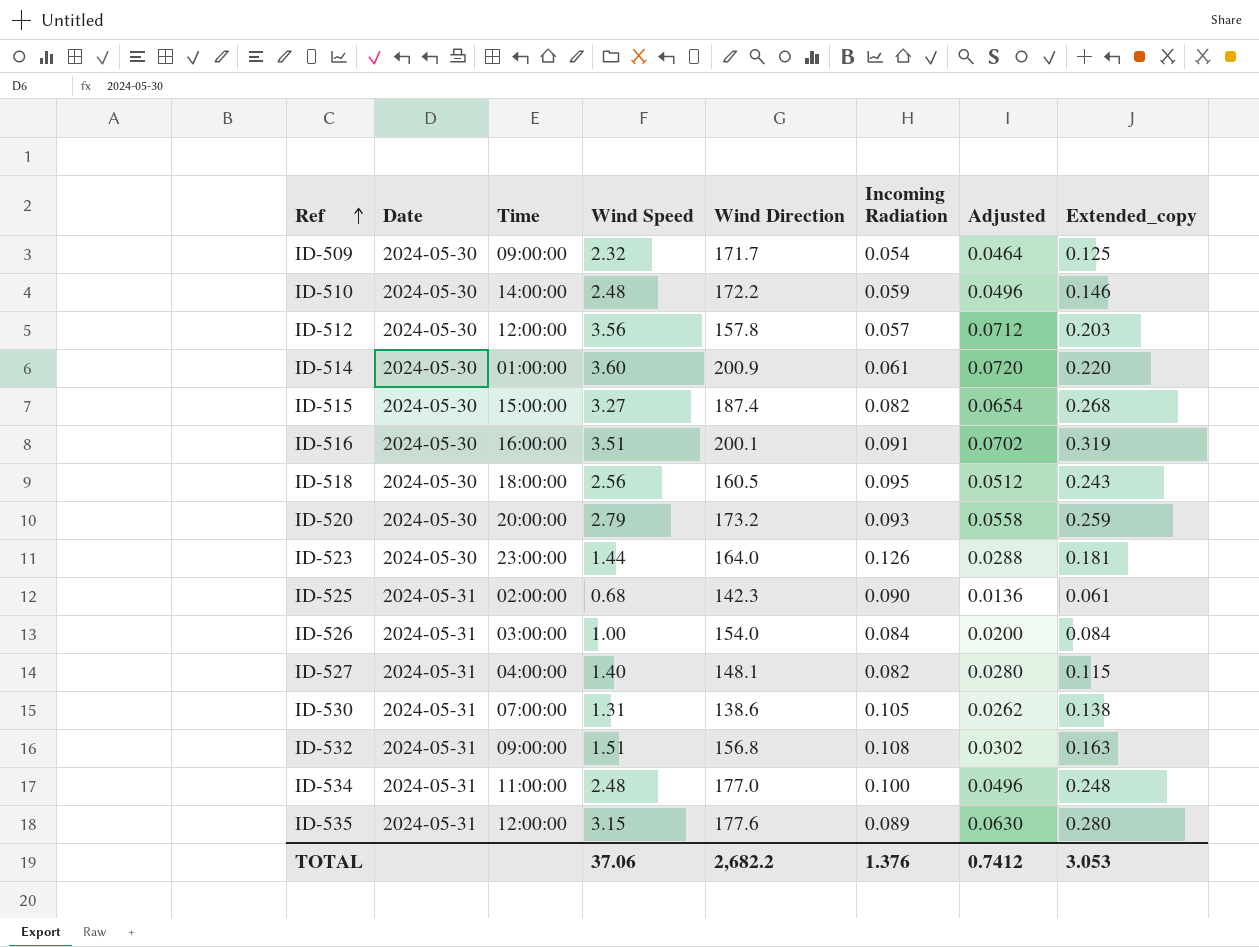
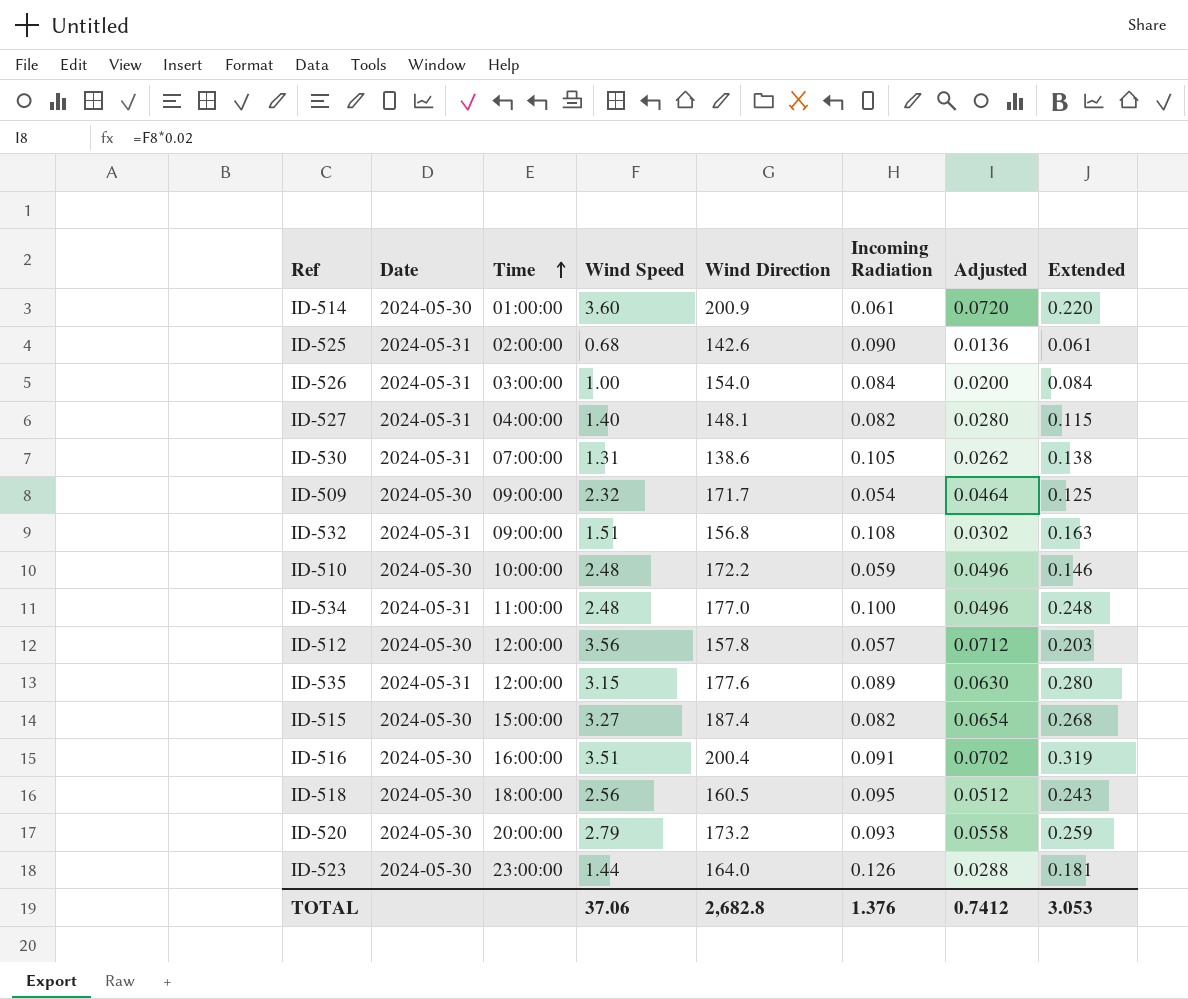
row order: Ref ascending -> Time ascending
column name: Extended_copy -> Extended
ID-525 | Wind Direction: 142.3 -> 142.6
ID-510 | Time: 14:00:00 -> 10:00:00
ID-516 | Wind Direction: 200.1 -> 200.4
TOTAL | Wind Direction: 2,682.2 -> 2,682.8

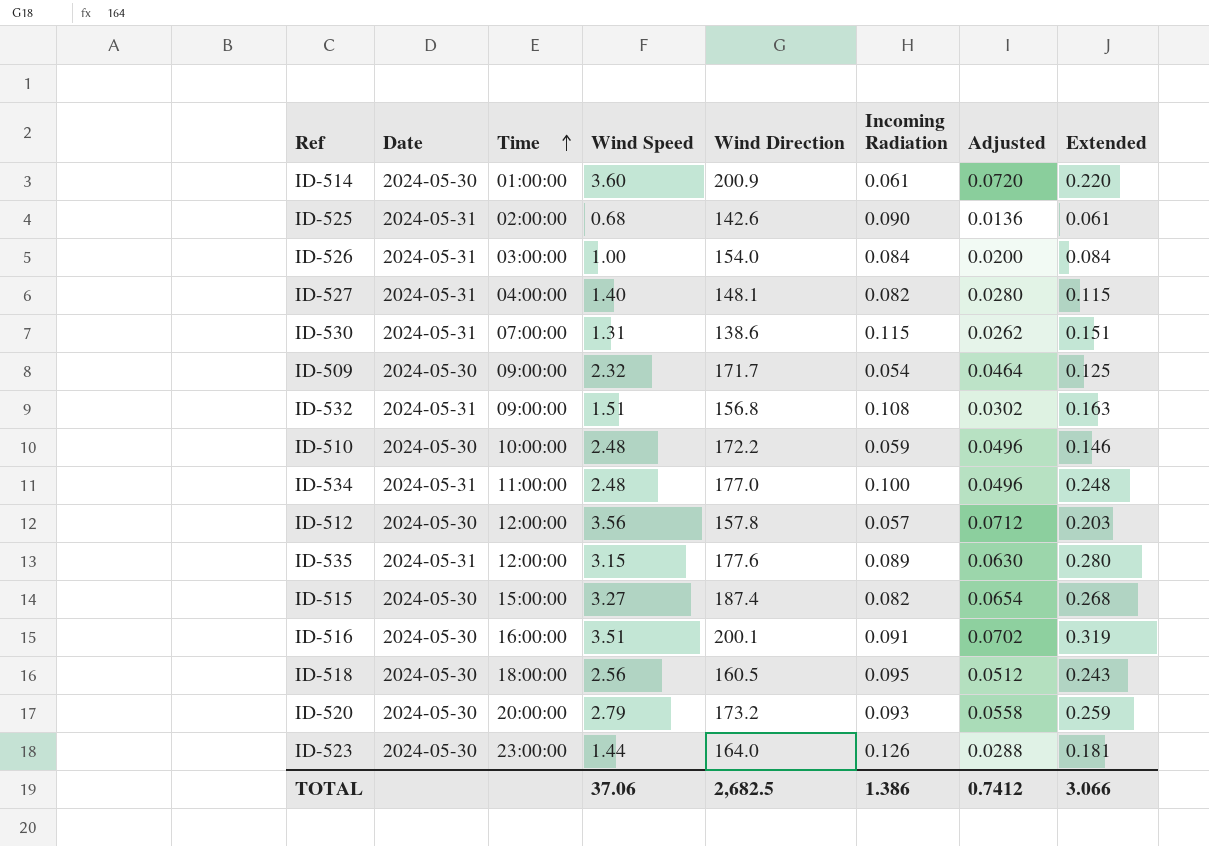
ID-530 | Incoming Radiation: 0.105 -> 0.115
ID-530 | Extended: 0.138 -> 0.151
ID-516 | Wind Direction: 200.4 -> 200.1
TOTAL | Wind Direction: 2,682.8 -> 2,682.5
TOTAL | Incoming Radiation: 1.376 -> 1.386
TOTAL | Extended: 3.053 -> 3.066

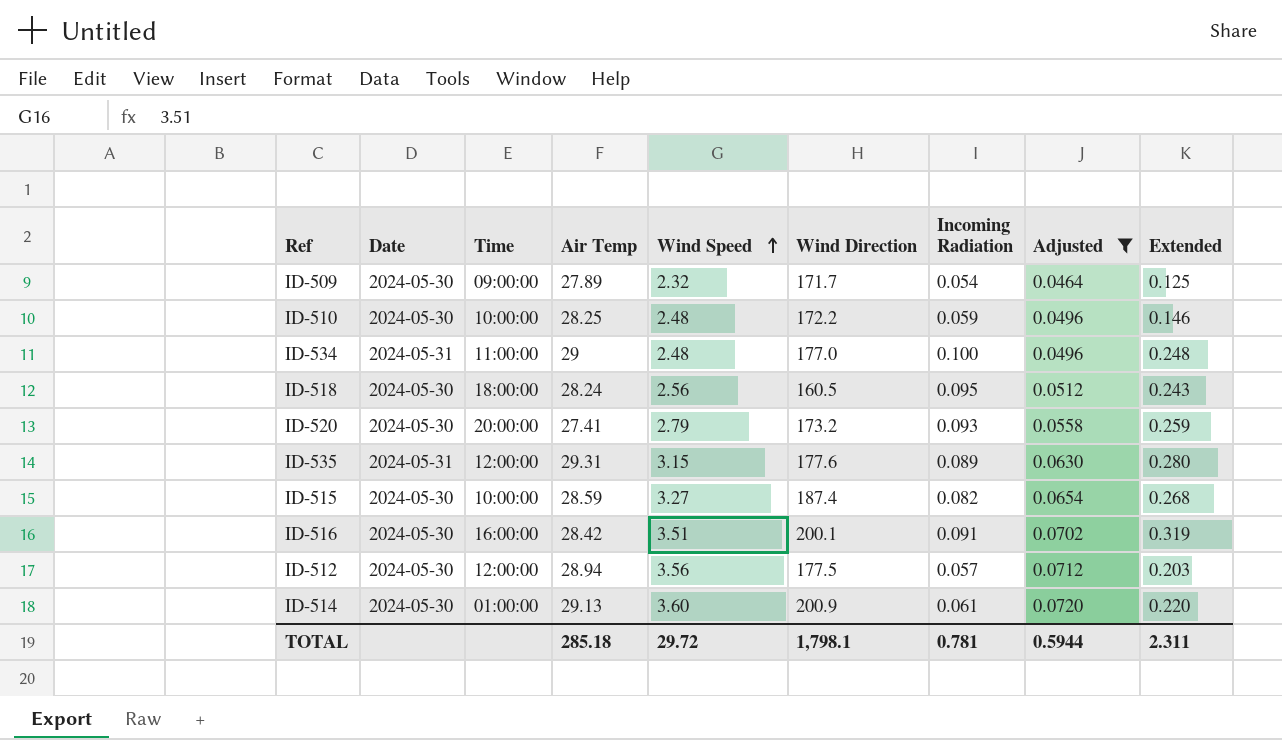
filter: none -> Adjusted >= 0.0464
row order: Time ascending -> Wind Speed ascending
column Air Temp | position: none -> 4
ID-515 | Time: 15:00:00 -> 10:00:00
ID-512 | Wind Direction: 157.8 -> 177.5
TOTAL | Wind Speed: 37.06 -> 29.72
TOTAL | Wind Direction: 2,682.5 -> 1,798.1
TOTAL | Incoming Radiation: 1.386 -> 0.781
TOTAL | Adjusted: 0.7412 -> 0.5944
TOTAL | Extended: 3.066 -> 2.311

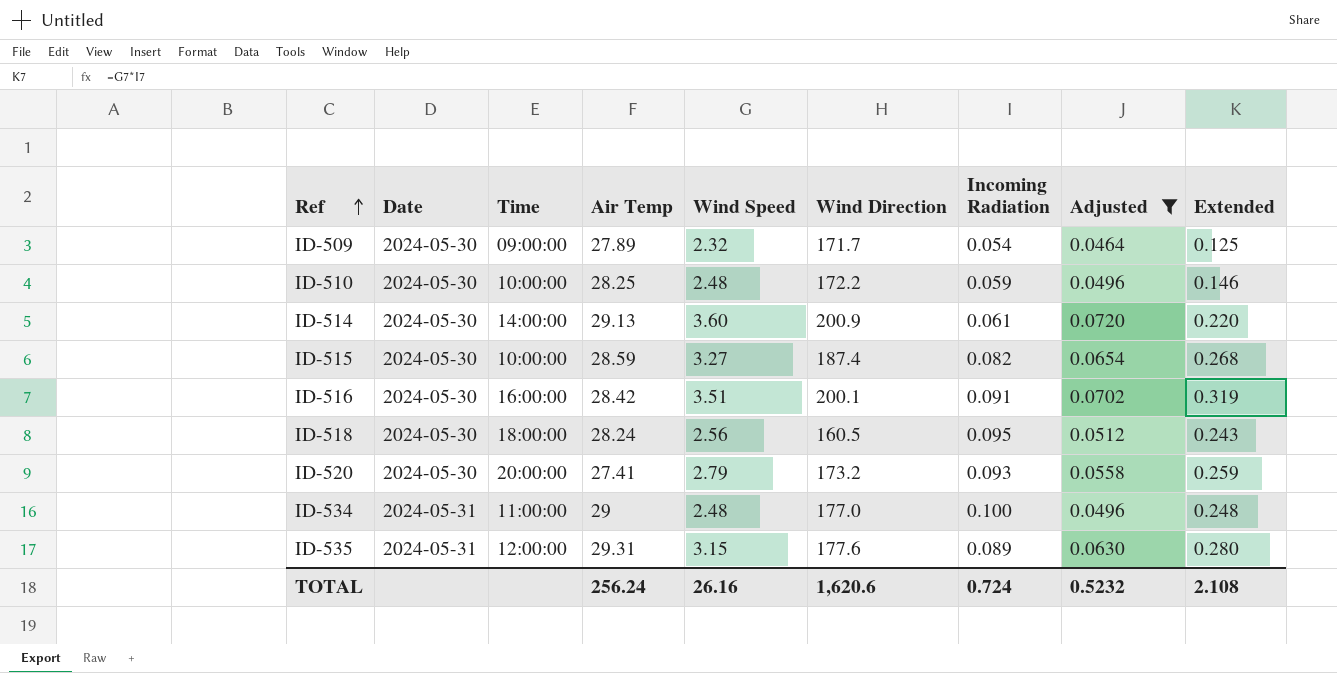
row order: Wind Speed ascending -> Ref ascending
row ID-512: 2024-05-30 | 12:00:00 | 28.94 | 3.56 | 177.5 | 0.057 | 0.0712 | 0.203 -> none
ID-514 | Time: 01:00:00 -> 14:00:00
TOTAL | Air Temp: 285.18 -> 256.24
TOTAL | Wind Speed: 29.72 -> 26.16
TOTAL | Wind Direction: 1,798.1 -> 1,620.6
TOTAL | Incoming Radiation: 0.781 -> 0.724
TOTAL | Adjusted: 0.5944 -> 0.5232
TOTAL | Extended: 2.311 -> 2.108

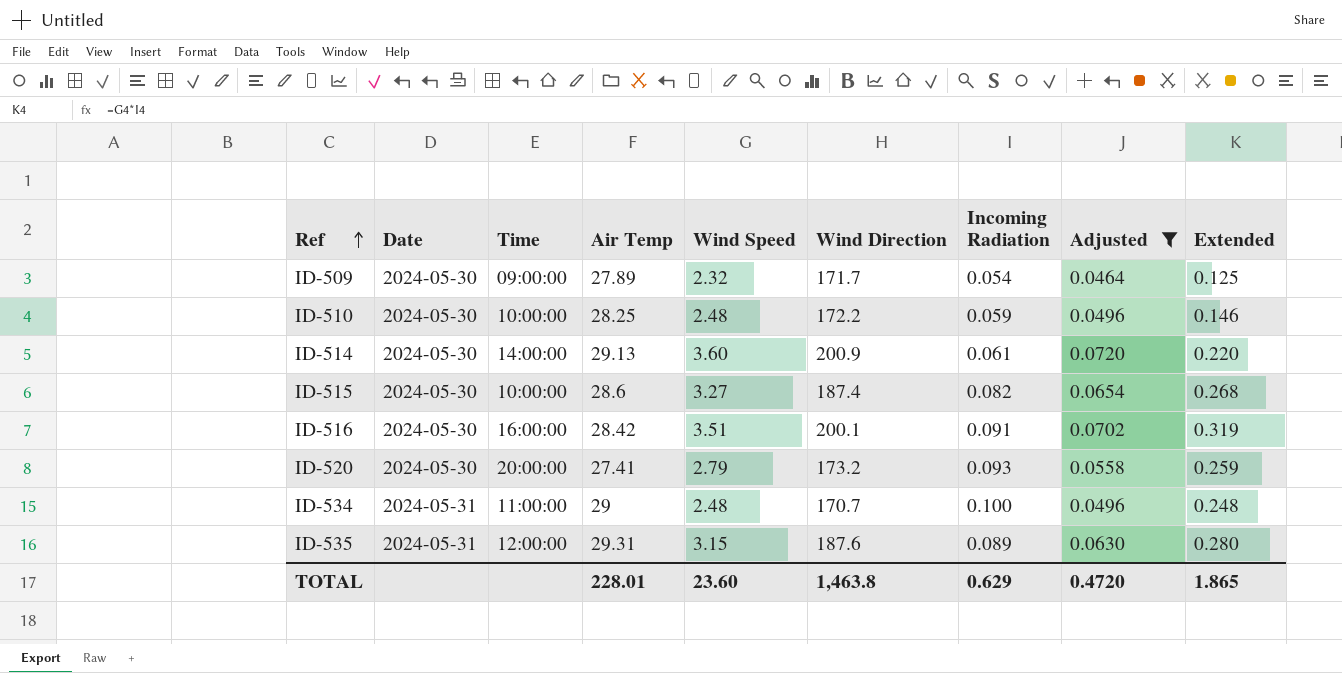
row ID-518: 2024-05-30 | 18:00:00 | 28.24 | 2.56 | 160.5 | 0.095 | 0.0512 | 0.243 -> none
ID-515 | Air Temp: 28.59 -> 28.6
ID-534 | Wind Direction: 177.0 -> 170.7
ID-535 | Wind Direction: 177.6 -> 187.6
TOTAL | Air Temp: 256.24 -> 228.01
TOTAL | Wind Speed: 26.16 -> 23.60
TOTAL | Wind Direction: 1,620.6 -> 1,463.8
TOTAL | Incoming Radiation: 0.724 -> 0.629
TOTAL | Adjusted: 0.5232 -> 0.4720
TOTAL | Extended: 2.108 -> 1.865

